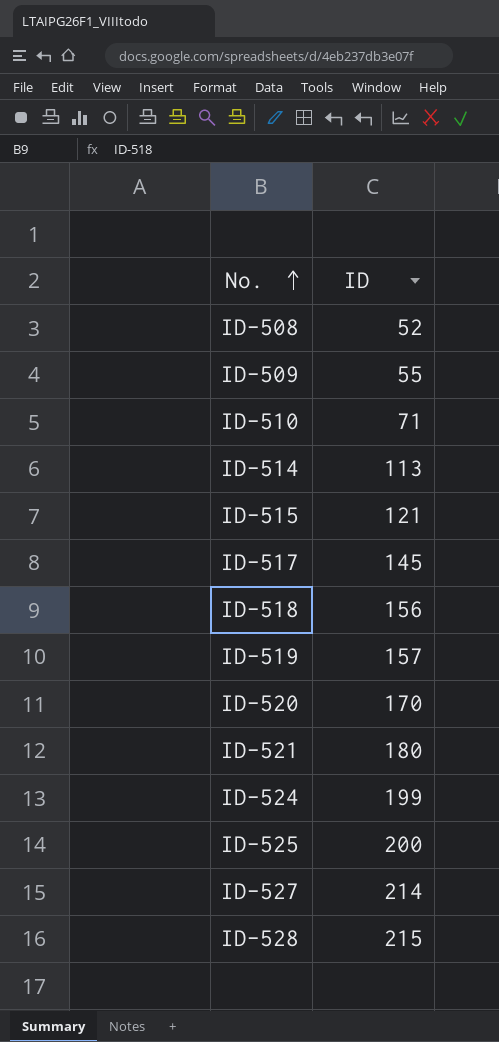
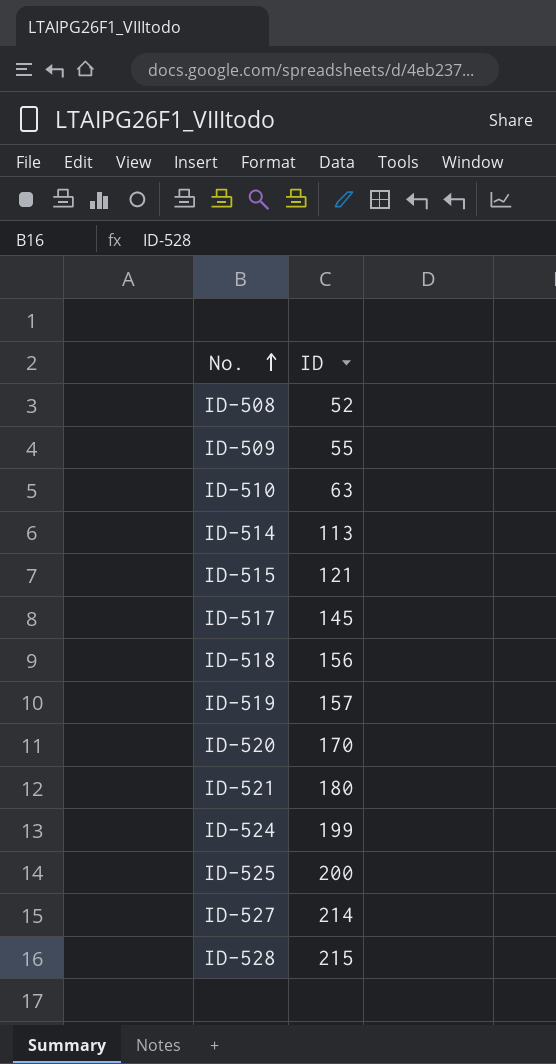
ID-510 | ID: 71 -> 63

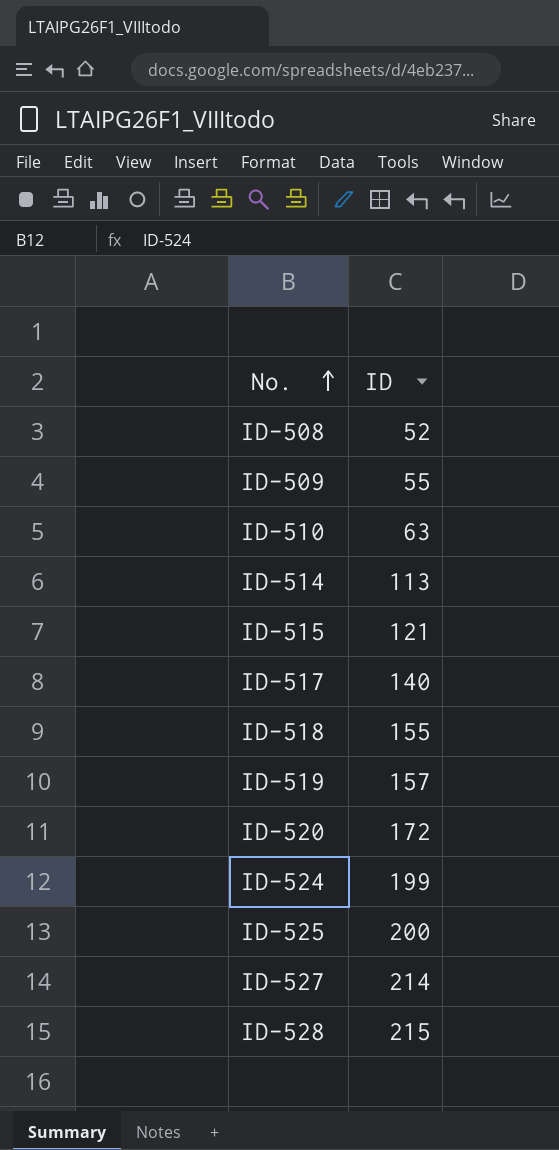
row ID-521: 180 -> none
ID-517 | ID: 145 -> 140
ID-518 | ID: 156 -> 155
ID-520 | ID: 170 -> 172

